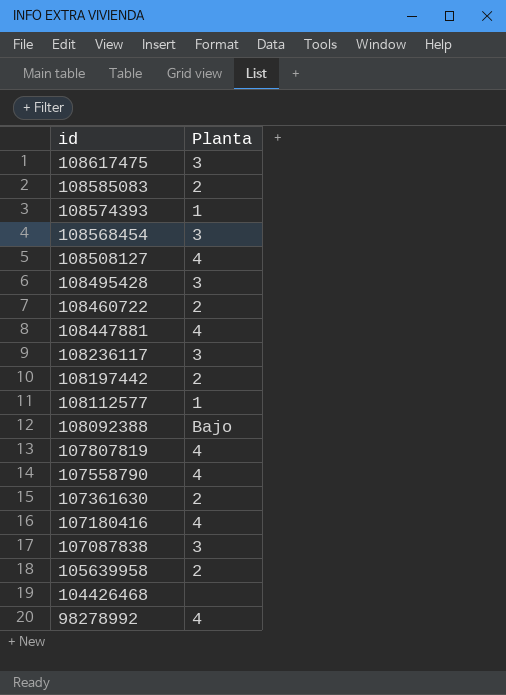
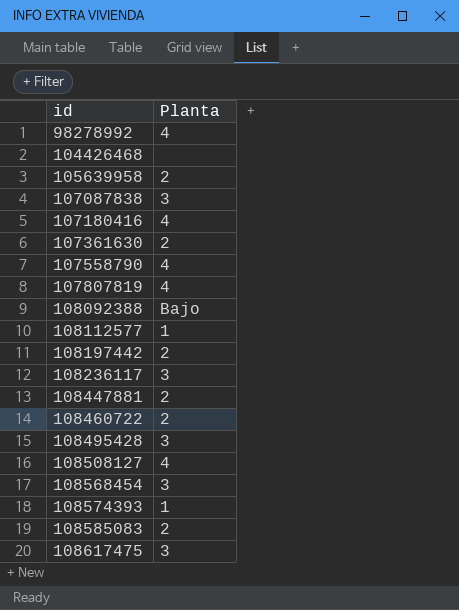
row order: id descending -> id ascending
108447881 | Planta: 4 -> 2

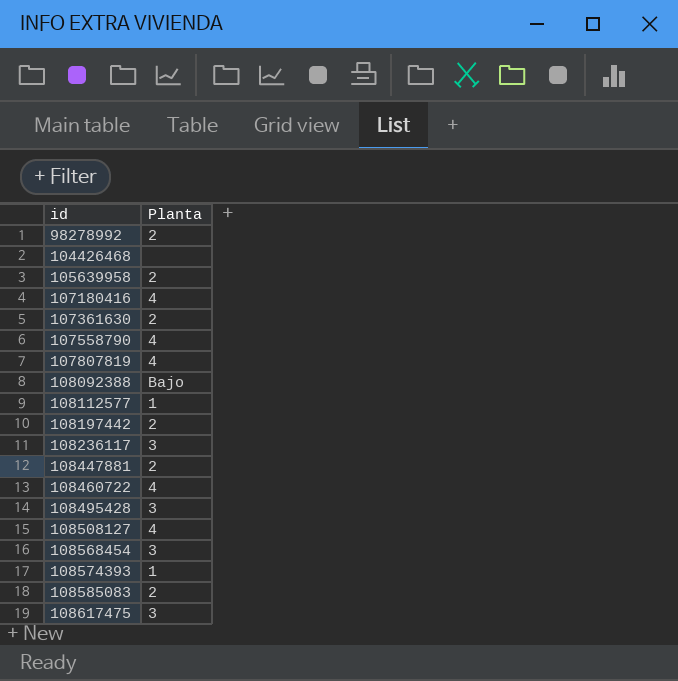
row 107087838: 3 -> none
98278992 | Planta: 4 -> 2
108460722 | Planta: 2 -> 4

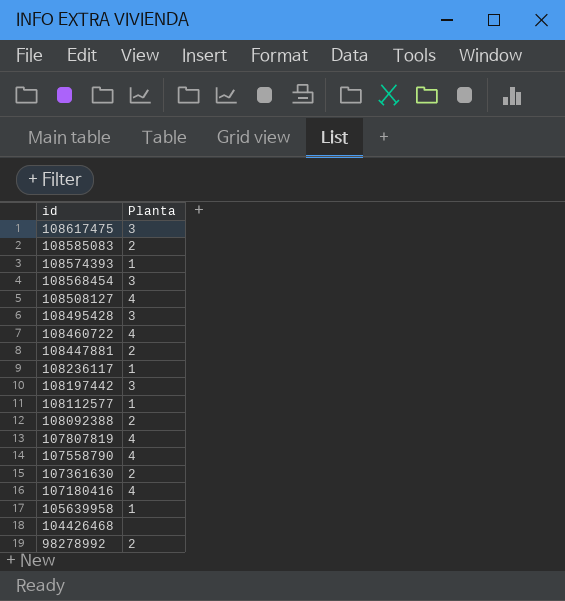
row order: id ascending -> id descending
108236117 | Planta: 3 -> 1
108197442 | Planta: 2 -> 3
108092388 | Planta: Bajo -> 2
105639958 | Planta: 2 -> 1

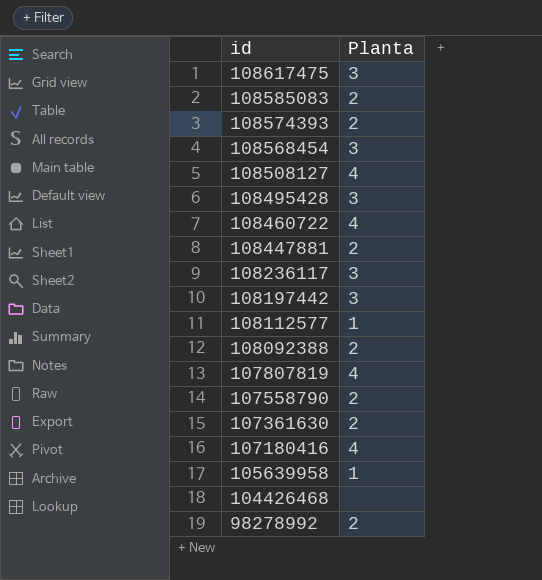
108574393 | Planta: 1 -> 2
108236117 | Planta: 1 -> 3
107558790 | Planta: 4 -> 2

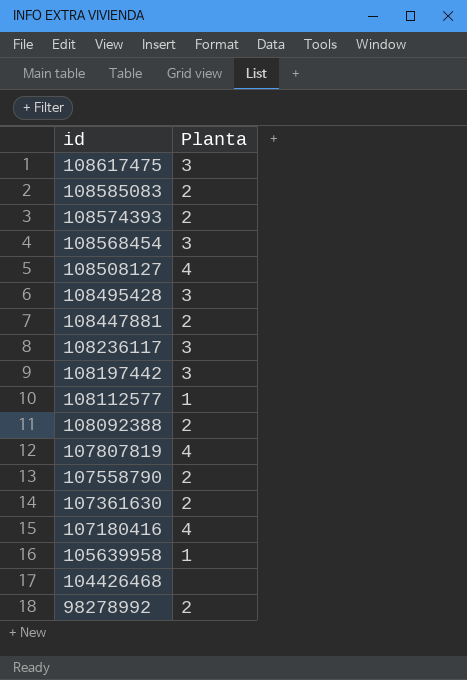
row 108460722: 4 -> none

